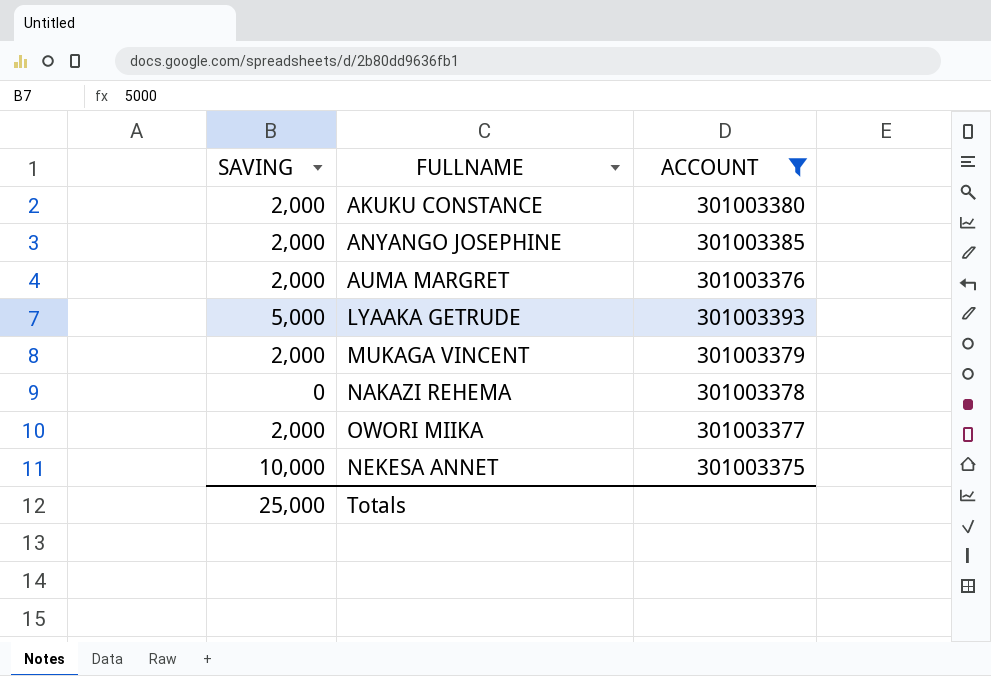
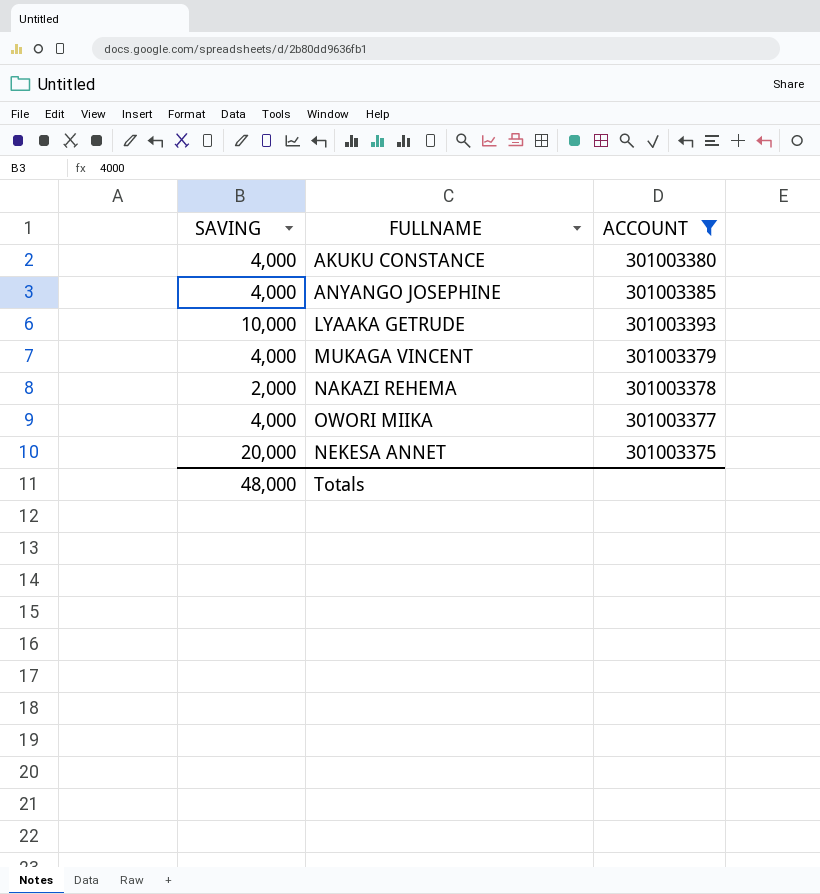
row AUMA MARGRET: 2,000 | 301003376 -> none
AKUKU CONSTANCE | SAVING: 2,000 -> 4,000
ANYANGO JOSEPHINE | SAVING: 2,000 -> 4,000
LYAAKA GETRUDE | SAVING: 5,000 -> 10,000
MUKAGA VINCENT | SAVING: 2,000 -> 4,000
NAKAZI REHEMA | SAVING: 0 -> 2,000
OWORI MIIKA | SAVING: 2,000 -> 4,000
NEKESA ANNET | SAVING: 10,000 -> 20,000
Totals | SAVING: 25,000 -> 48,000

